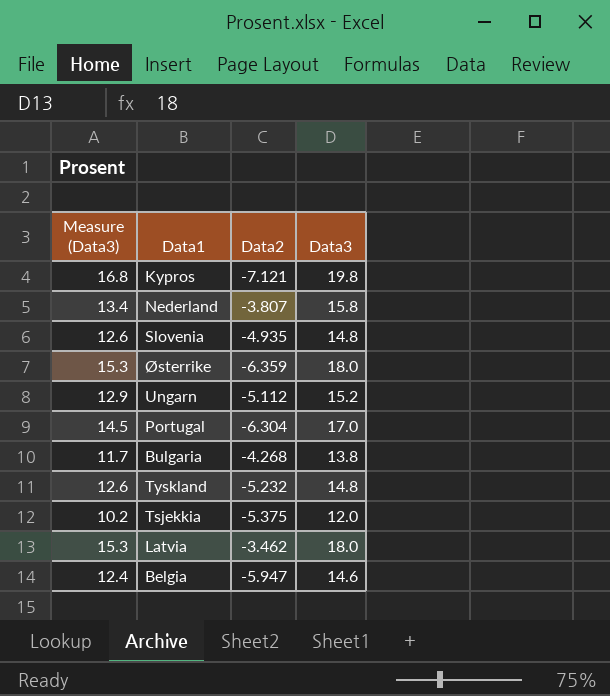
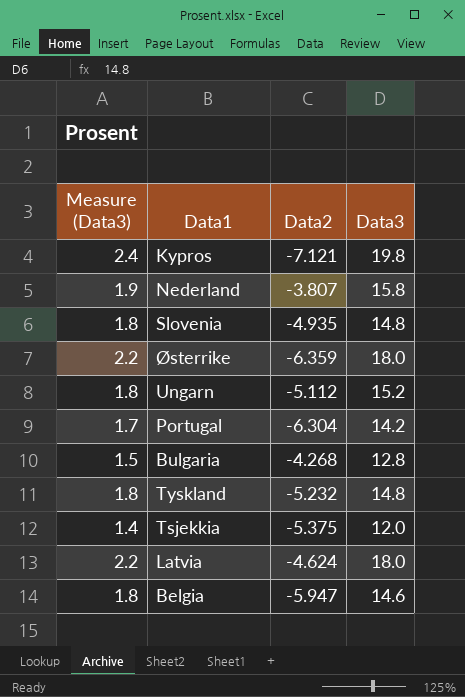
column Measure (Data3) | formula: [Data3] * 0.85 -> [Data3] * 0.12
Portugal | Data3: 17.0 -> 14.2
Bulgaria | Data3: 13.8 -> 12.8
Latvia | Data2: -3.462 -> -4.624

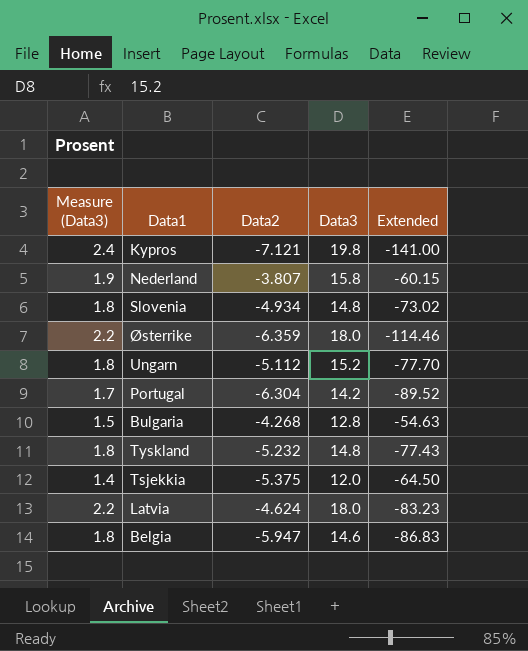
column Extended | formula: none -> [Data2] * [Data3]
Slovenia | Data2: -4.935 -> -4.934

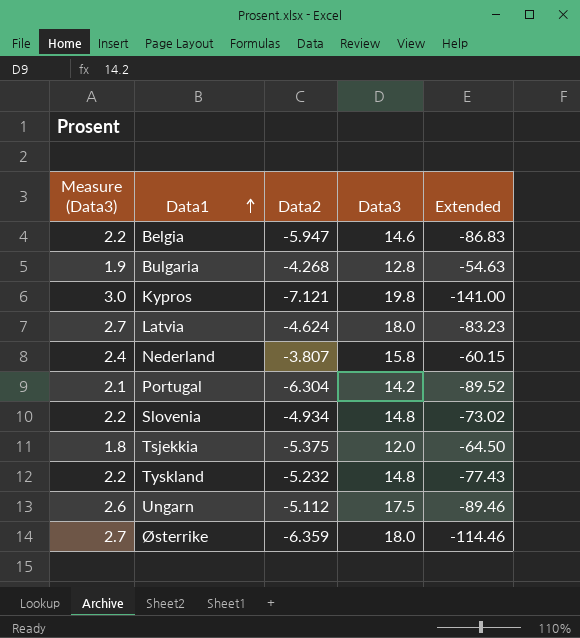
row order: none -> Data1 ascending
column Measure (Data3) | formula: [Data3] * 0.12 -> [Data3] * 0.15
Ungarn | Data3: 15.2 -> 17.5
Ungarn | Extended: -77.70 -> -89.46

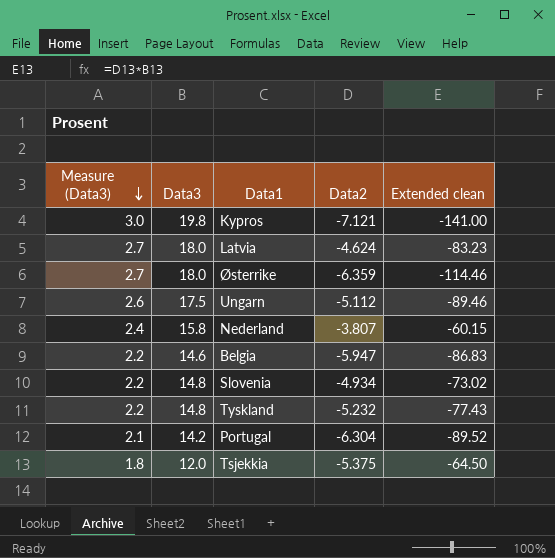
row order: Data1 ascending -> Measure (Data3) descending
column Data3 | position: 4 -> 2
column name: Extended -> Extended clean
row Bulgaria: 1.9 | -4.268 | 12.8 | -54.63 -> none

